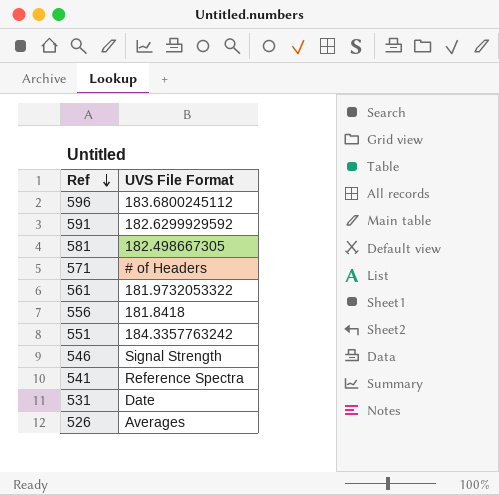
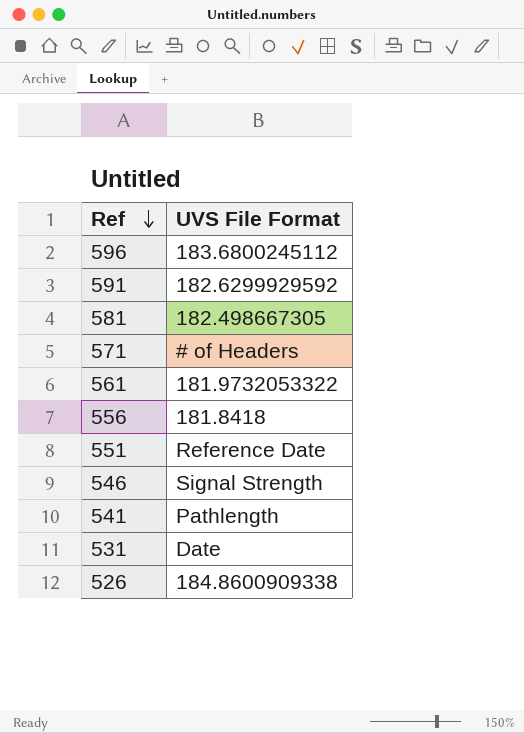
551 | UVS File Format: 184.3357763242 -> Reference Date
541 | UVS File Format: Reference Spectra -> Pathlength
526 | UVS File Format: Averages -> 184.8600909338

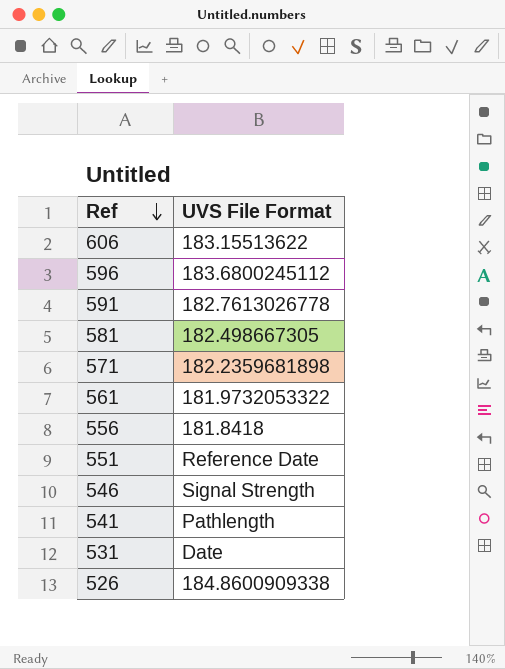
row 606: none -> 183.15513622
591 | UVS File Format: 182.6299929592 -> 182.7613026778
571 | UVS File Format: # of Headers -> 182.2359681898

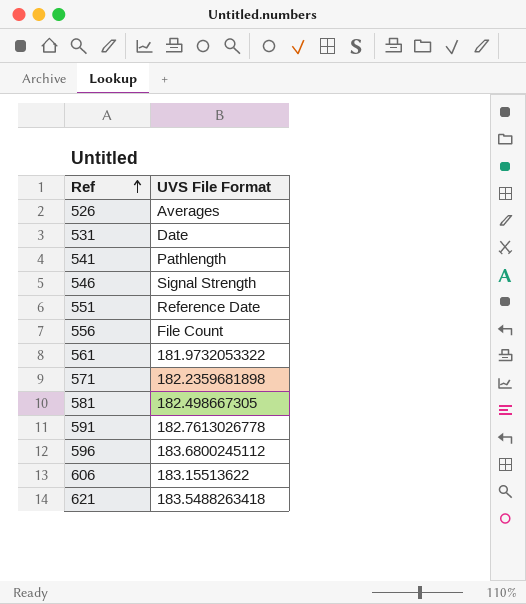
row order: Ref descending -> Ref ascending
526 | UVS File Format: 184.8600909338 -> Averages
556 | UVS File Format: 181.8418 -> File Count
row 621: none -> 183.5488263418

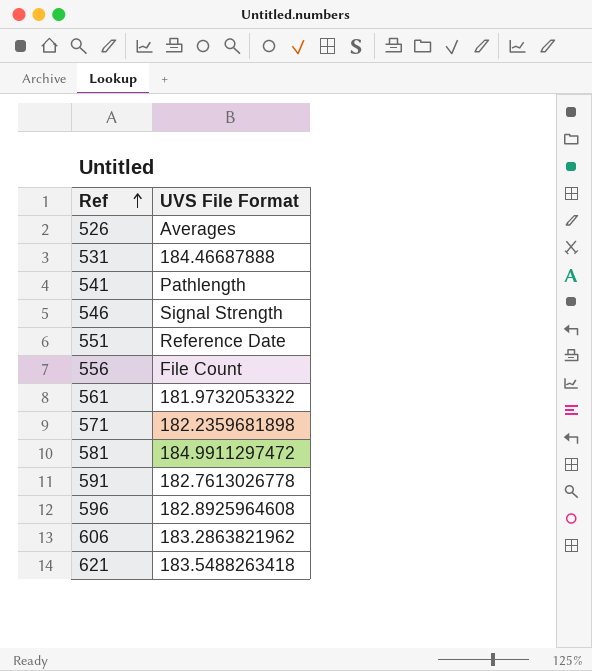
531 | UVS File Format: Date -> 184.46687888
581 | UVS File Format: 182.498667305 -> 184.9911297472
596 | UVS File Format: 183.6800245112 -> 182.8925964608
606 | UVS File Format: 183.15513622 -> 183.2863821962

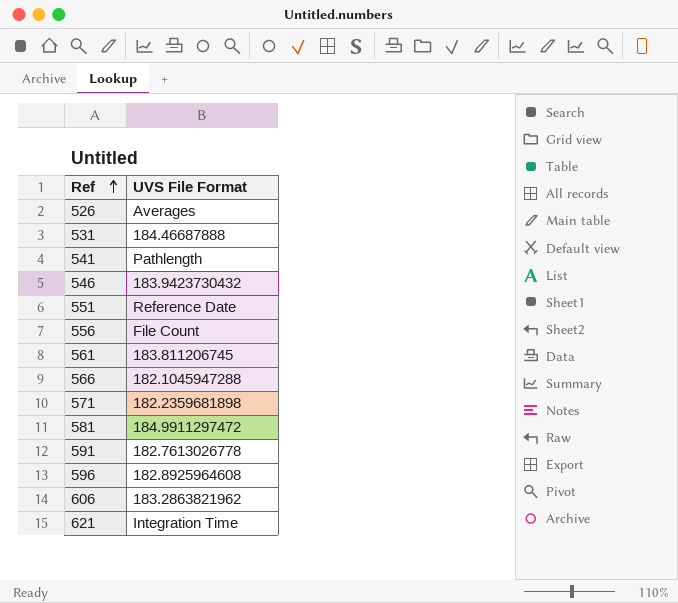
546 | UVS File Format: Signal Strength -> 183.9423730432
561 | UVS File Format: 181.9732053322 -> 183.811206745
row 566: none -> 182.1045947288
621 | UVS File Format: 183.5488263418 -> Integration Time

